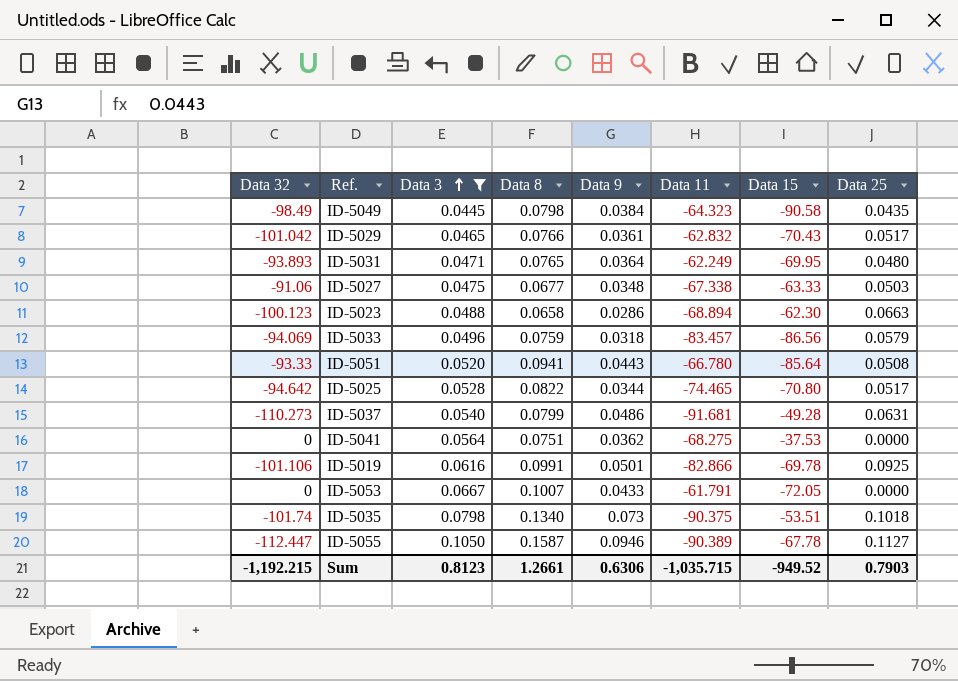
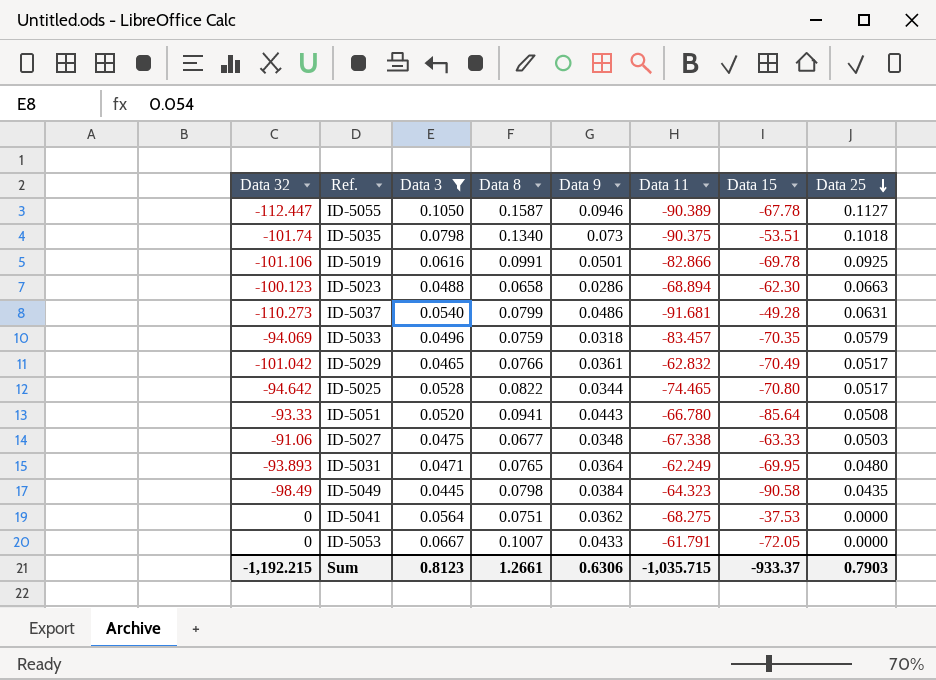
row order: Data 3 ascending -> Data 25 descending
ID-5033 | Data 15: -86.56 -> -70.35
ID-5029 | Data 15: -70.43 -> -70.49
Sum | Data 15: -949.52 -> -933.37

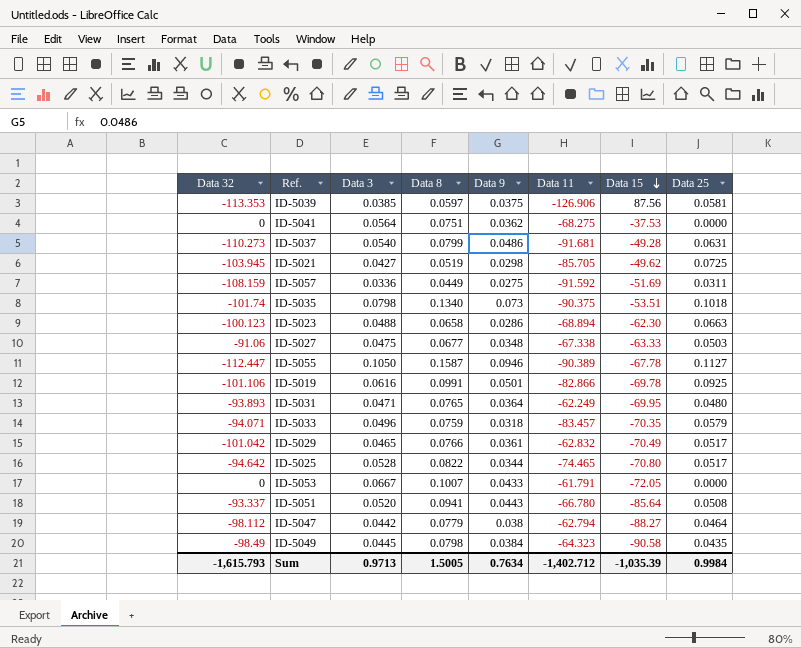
filter: Data 3 >= 0.0445 -> none
row order: Data 25 descending -> Data 15 descending
ID-5033 | Data 32: -94.069 -> -94.071
ID-5051 | Data 32: -93.33 -> -93.337
Sum | Data 32: -1,192.215 -> -1,615.793
Sum | Data 3: 0.8123 -> 0.9713
Sum | Data 8: 1.2661 -> 1.5005
Sum | Data 9: 0.6306 -> 0.7634
Sum | Data 11: -1,035.715 -> -1,402.712
Sum | Data 15: -933.37 -> -1,035.39
Sum | Data 25: 0.7903 -> 0.9984

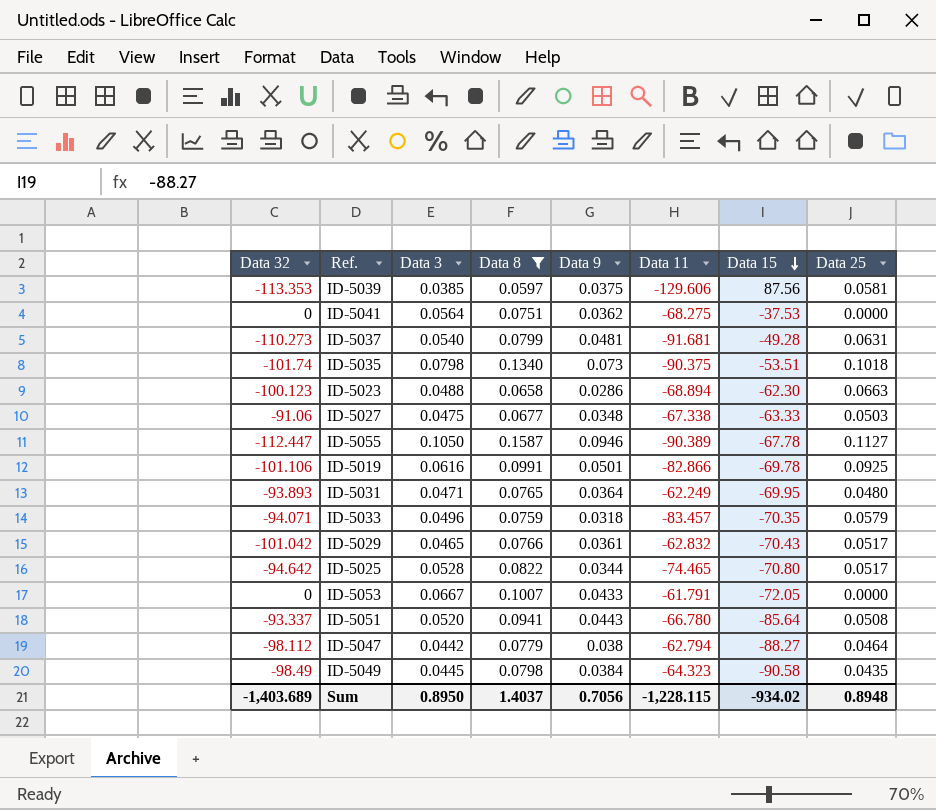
filter: none -> Data 8 >= 0.0597
ID-5039 | Data 11: -126.906 -> -129.606
ID-5037 | Data 9: 0.0486 -> 0.0481
ID-5029 | Data 15: -70.49 -> -70.43
Sum | Data 32: -1,615.793 -> -1,403.689
Sum | Data 3: 0.9713 -> 0.8950
Sum | Data 8: 1.5005 -> 1.4037
Sum | Data 9: 0.7634 -> 0.7056
Sum | Data 11: -1,402.712 -> -1,228.115
Sum | Data 15: -1,035.39 -> -934.02
Sum | Data 25: 0.9984 -> 0.8948

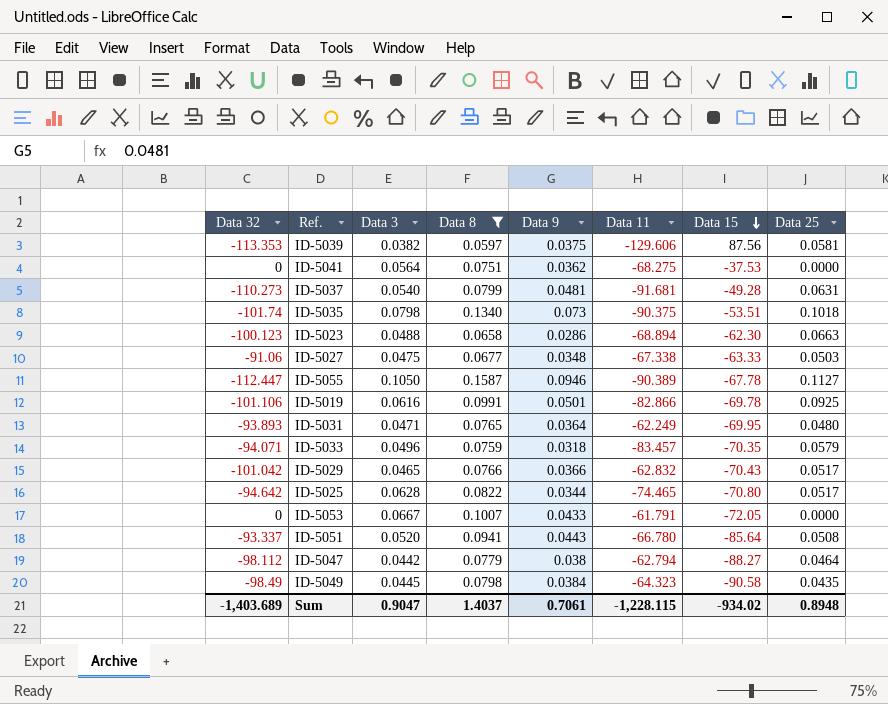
ID-5039 | Data 3: 0.0385 -> 0.0382
ID-5029 | Data 9: 0.0361 -> 0.0366
ID-5025 | Data 3: 0.0528 -> 0.0628
Sum | Data 3: 0.8950 -> 0.9047
Sum | Data 9: 0.7056 -> 0.7061

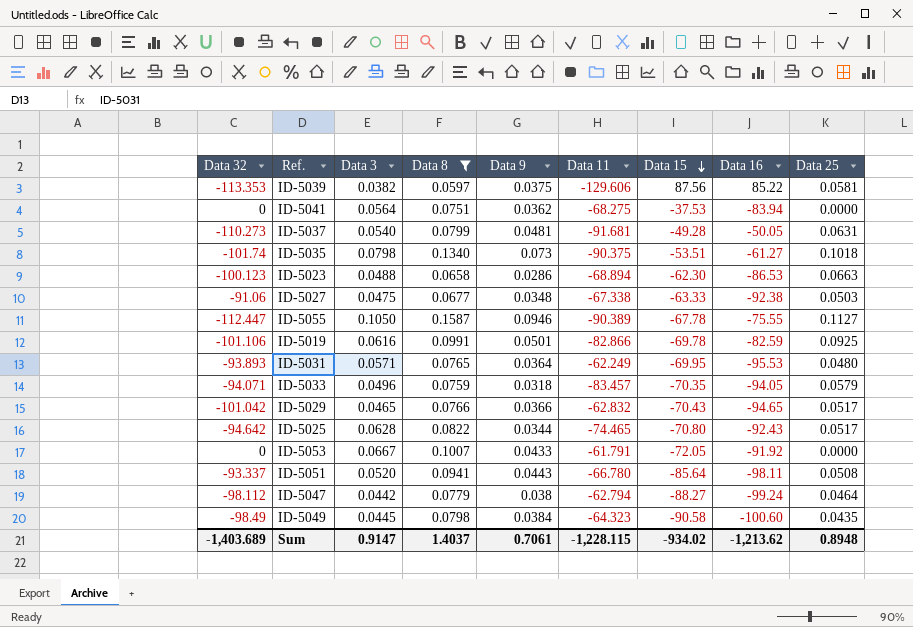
column Data 16 | position: none -> 8
ID-5031 | Data 3: 0.0471 -> 0.0571
Sum | Data 3: 0.9047 -> 0.9147

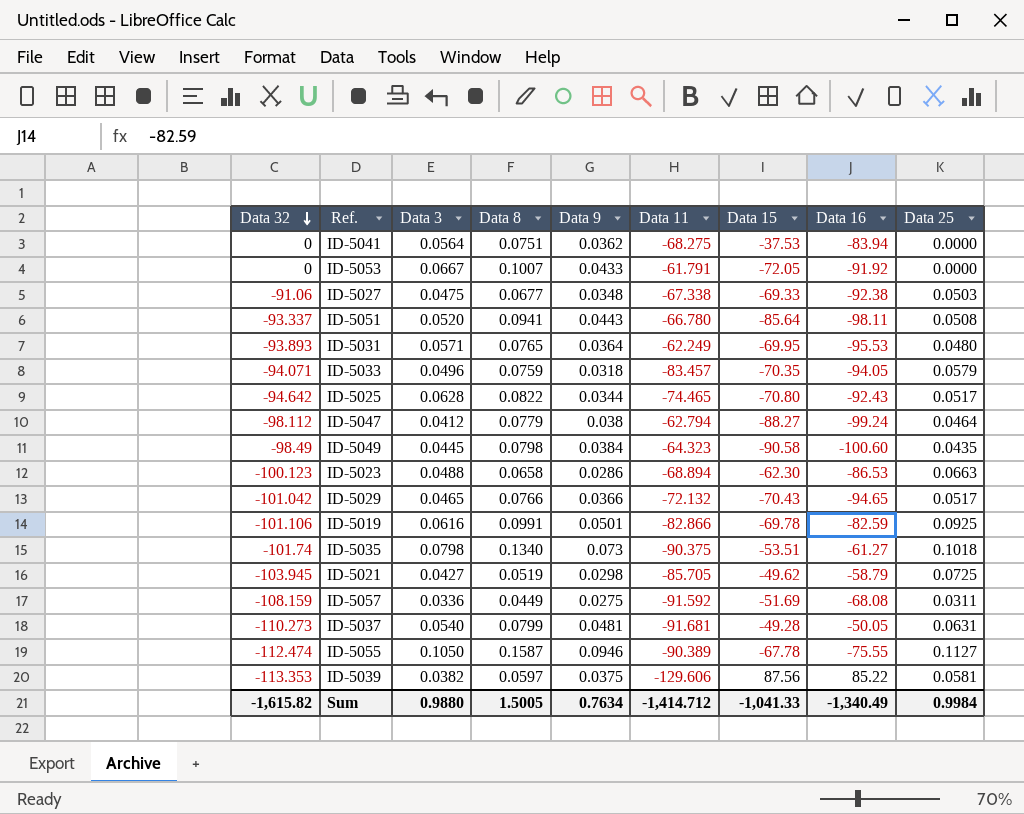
filter: Data 8 >= 0.0597 -> none
row order: Data 15 descending -> Data 32 descending
ID-5027 | Data 15: -63.33 -> -69.33
ID-5047 | Data 3: 0.0442 -> 0.0412
ID-5029 | Data 11: -62.832 -> -72.132
ID-5055 | Data 32: -112.447 -> -112.474
Sum | Data 32: -1,403.689 -> -1,615.82
Sum | Data 3: 0.9147 -> 0.9880
Sum | Data 8: 1.4037 -> 1.5005
Sum | Data 9: 0.7061 -> 0.7634
Sum | Data 11: -1,228.115 -> -1,414.712
Sum | Data 15: -934.02 -> -1,041.33
Sum | Data 16: -1,213.62 -> -1,340.49
Sum | Data 25: 0.8948 -> 0.9984

